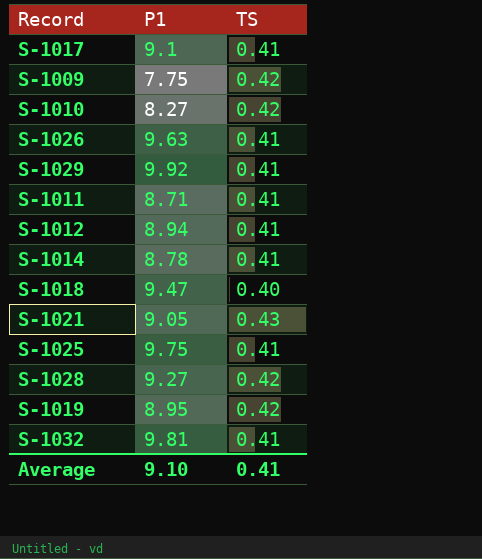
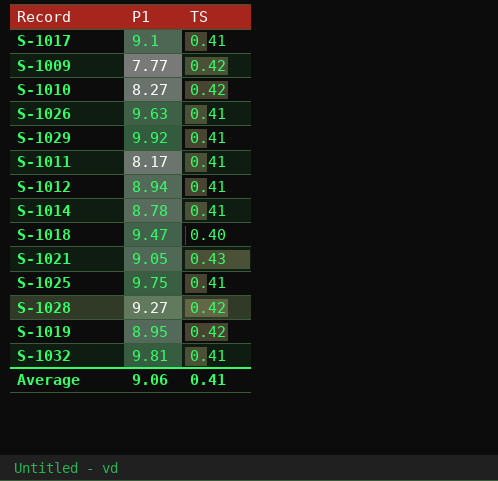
S-1009 | P1: 7.75 -> 7.77
S-1011 | P1: 8.71 -> 8.17
Average | P1: 9.10 -> 9.06

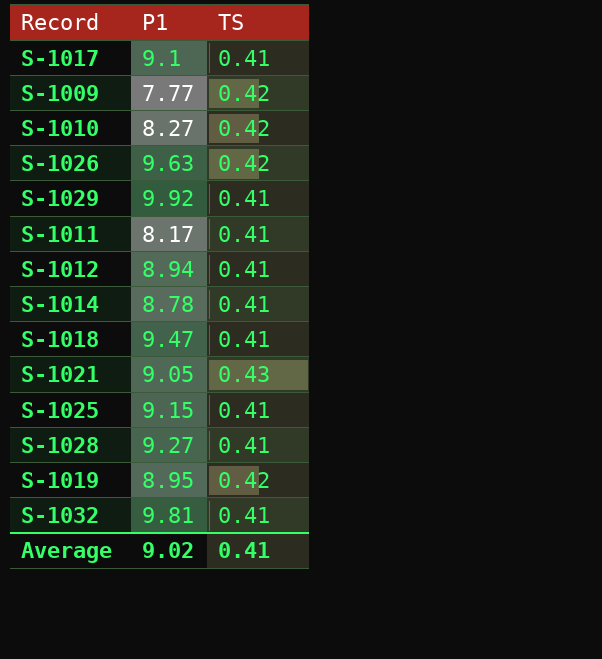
S-1026 | TS: 0.41 -> 0.42
S-1018 | TS: 0.40 -> 0.41
S-1025 | P1: 9.75 -> 9.15
S-1028 | TS: 0.42 -> 0.41
Average | P1: 9.06 -> 9.02

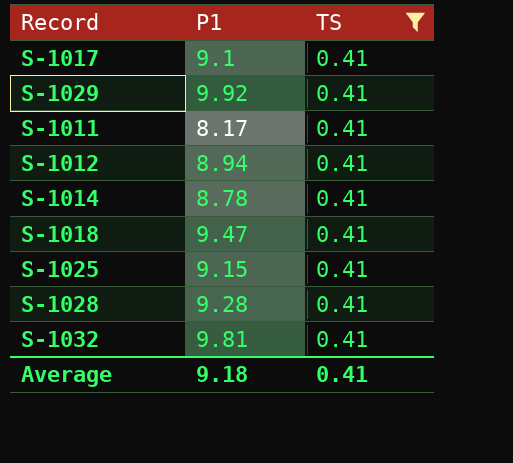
filter: none -> TS = 0.41
S-1028 | P1: 9.27 -> 9.28
Average | P1: 9.02 -> 9.18

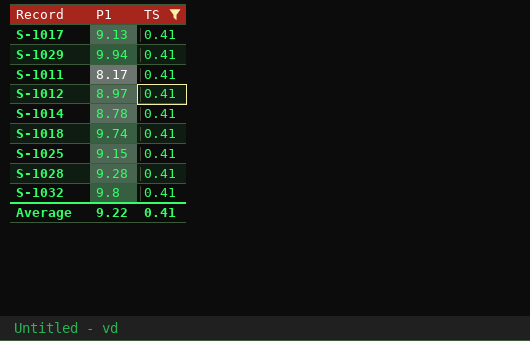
S-1017 | P1: 9.1 -> 9.13
S-1029 | P1: 9.92 -> 9.94
S-1012 | P1: 8.94 -> 8.97
S-1018 | P1: 9.47 -> 9.74
S-1032 | P1: 9.81 -> 9.8
Average | P1: 9.18 -> 9.22

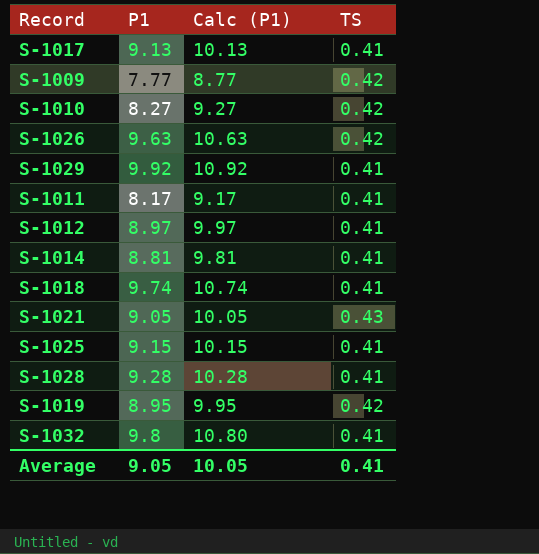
filter: TS = 0.41 -> none
column Calc (P1) | formula: none -> [P1] + 1
S-1029 | P1: 9.94 -> 9.92
S-1014 | P1: 8.78 -> 8.81
Average | P1: 9.22 -> 9.05

